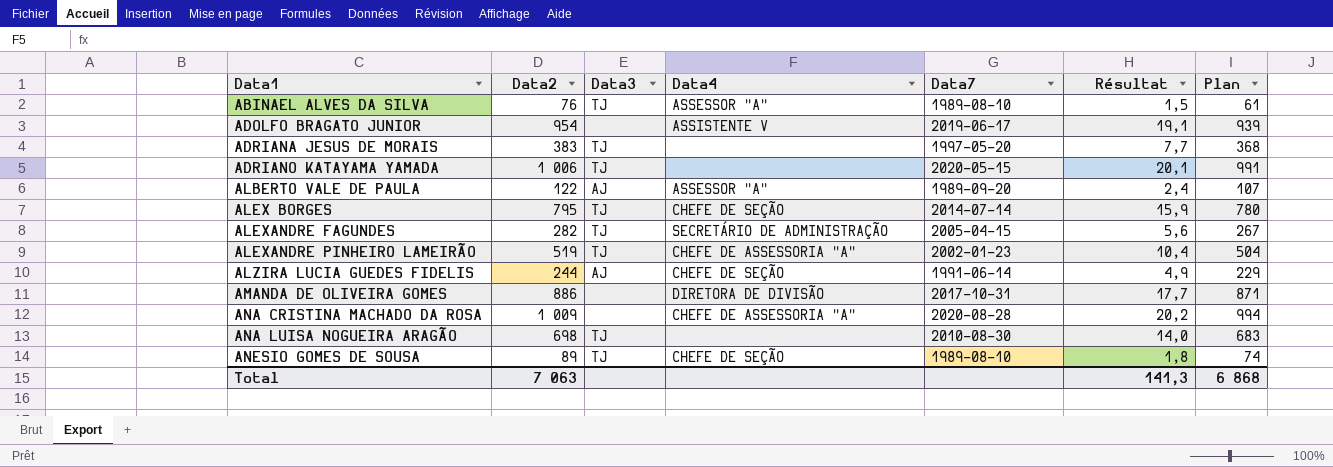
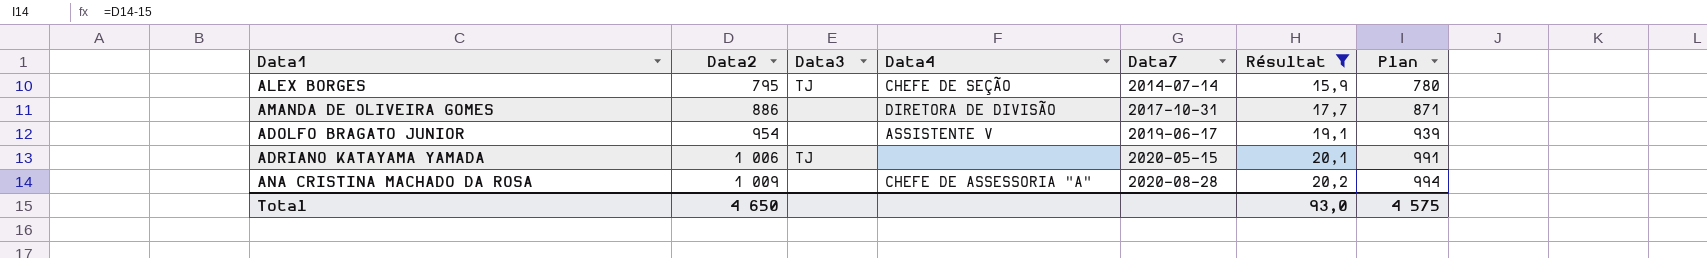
filter: none -> Résultat >= 15,9
row order: Data1 ascending -> Data2 ascending
Total | Data2: 7 063 -> 4 650
Total | Résultat: 141,3 -> 93,0
Total | Plan: 6 868 -> 4 575

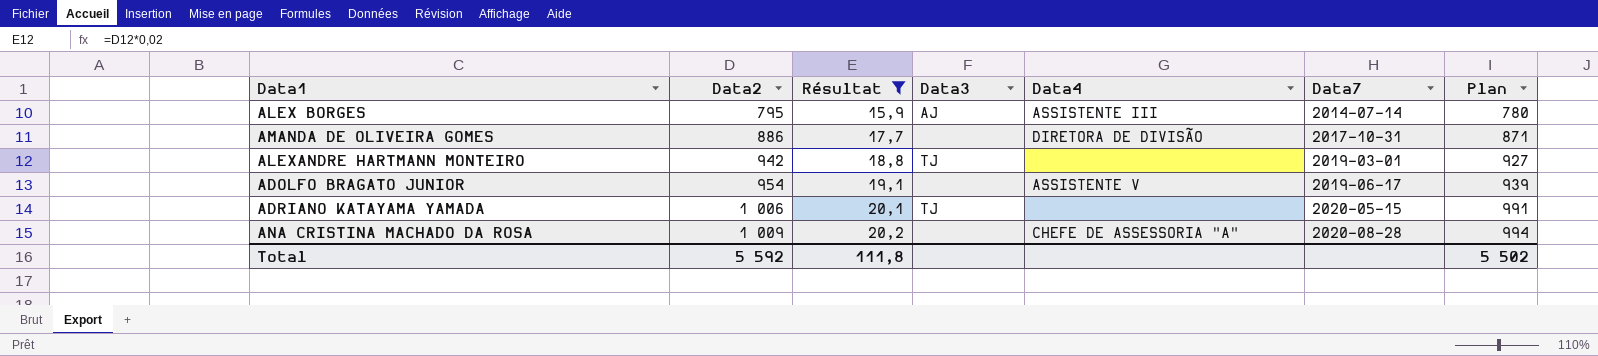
column Résultat | position: 6 -> 3
ALEX BORGES | Data3: TJ -> AJ
ALEX BORGES | Data4: CHEFE DE SEÇÃO -> ASSISTENTE III
row ALEXANDRE HARTMANN MONTEIRO: none -> 942 | 18,8 | TJ | none | 2019-03-01 | 927
Total | Data2: 4 650 -> 5 592
Total | Résultat: 93,0 -> 111,8
Total | Plan: 4 575 -> 5 502

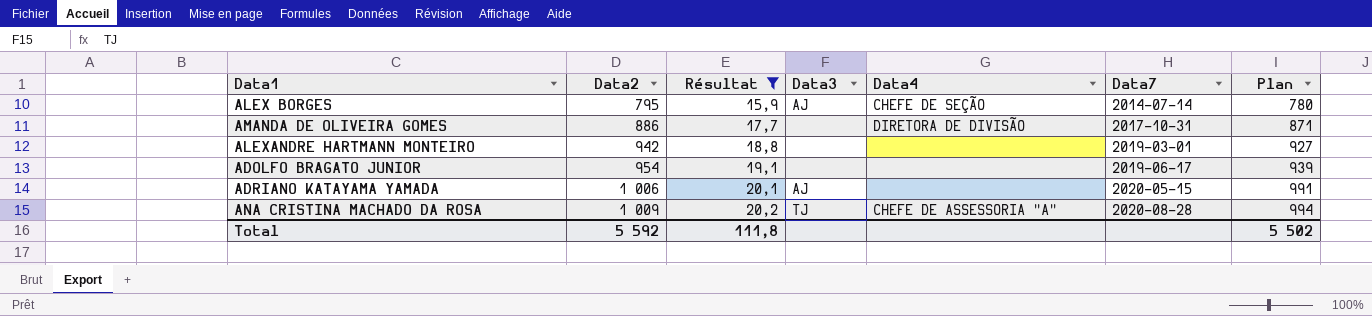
ALEX BORGES | Data4: ASSISTENTE III -> CHEFE DE SEÇÃO
ALEXANDRE HARTMANN MONTEIRO | Data3: TJ -> none
ADOLFO BRAGATO JUNIOR | Data4: ASSISTENTE V -> none
ADRIANO KATAYAMA YAMADA | Data3: TJ -> AJ
ANA CRISTINA MACHADO DA ROSA | Data3: none -> TJ

